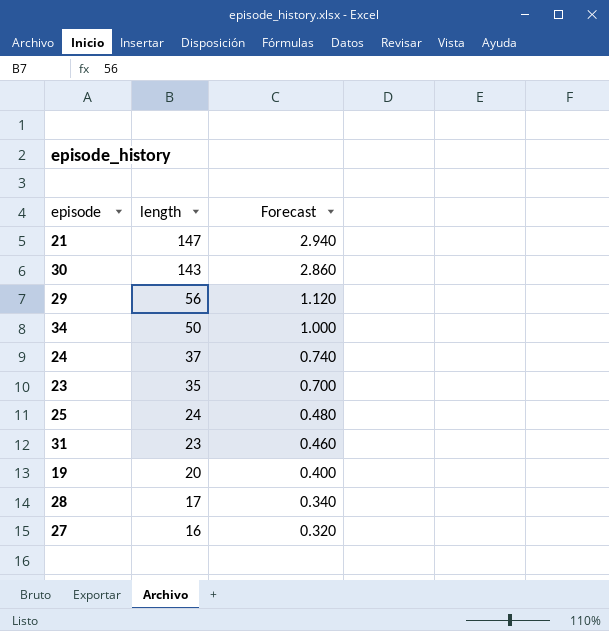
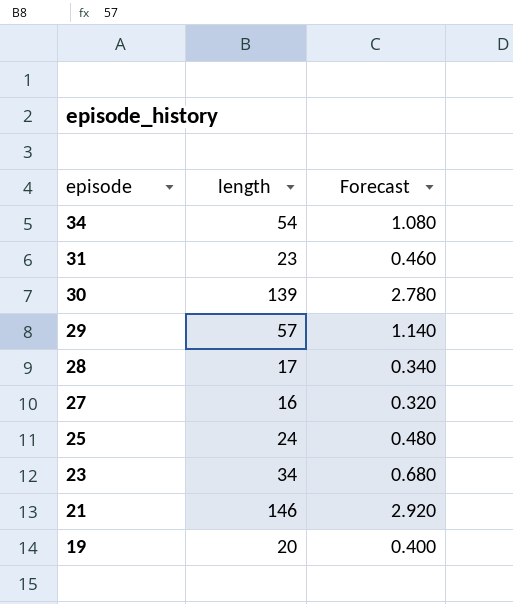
row order: length descending -> episode descending
row 24: 37 | 0.740 -> none
34 | length: 50 -> 54
34 | Forecast: 1.000 -> 1.080
30 | length: 143 -> 139
30 | Forecast: 2.860 -> 2.780
29 | length: 56 -> 57
29 | Forecast: 1.120 -> 1.140
23 | length: 35 -> 34
23 | Forecast: 0.700 -> 0.680
21 | length: 147 -> 146
21 | Forecast: 2.940 -> 2.920

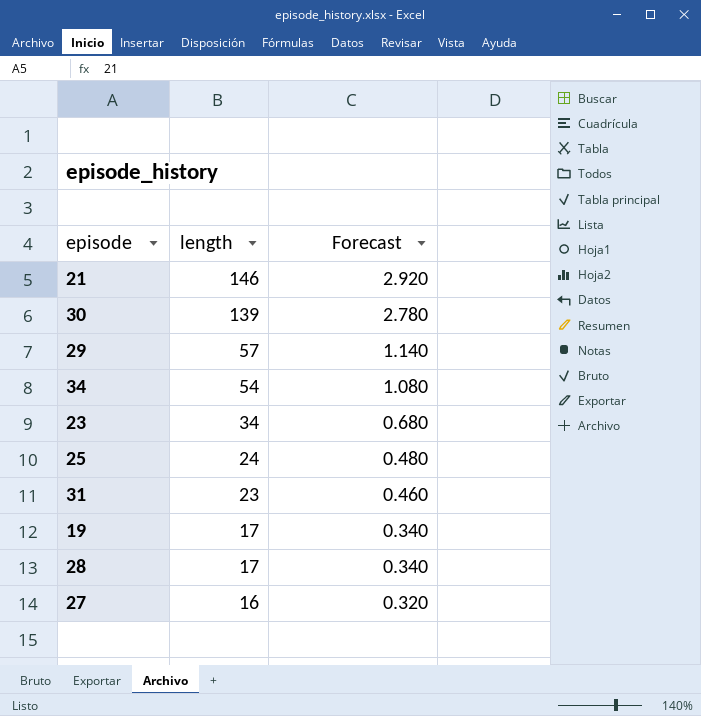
row order: episode descending -> length descending
19 | length: 20 -> 17
19 | Forecast: 0.400 -> 0.340

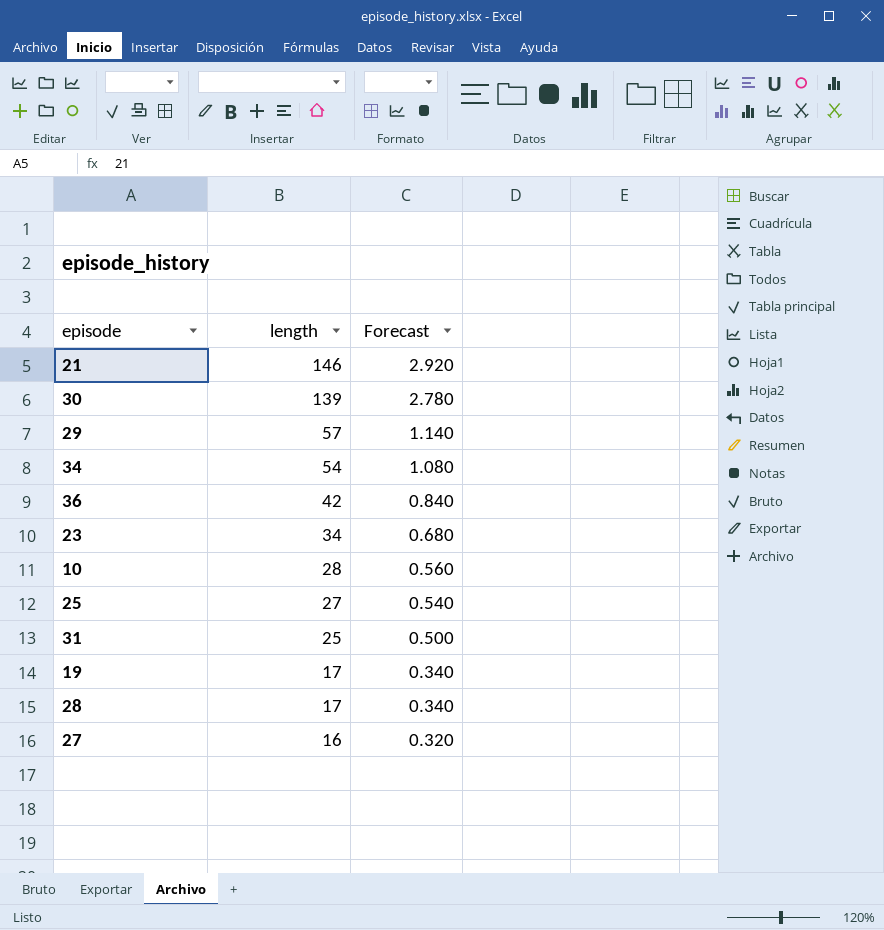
row 36: none -> 42 | 0.840
row 10: none -> 28 | 0.560
25 | length: 24 -> 27
25 | Forecast: 0.480 -> 0.540
31 | length: 23 -> 25
31 | Forecast: 0.460 -> 0.500

